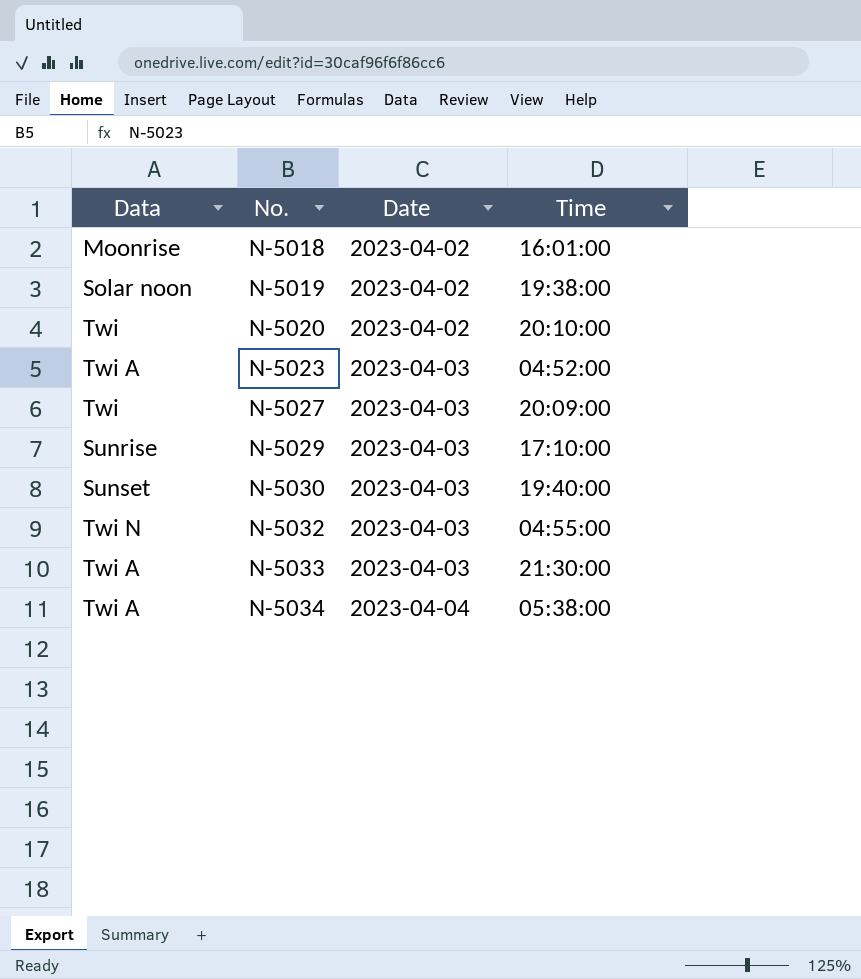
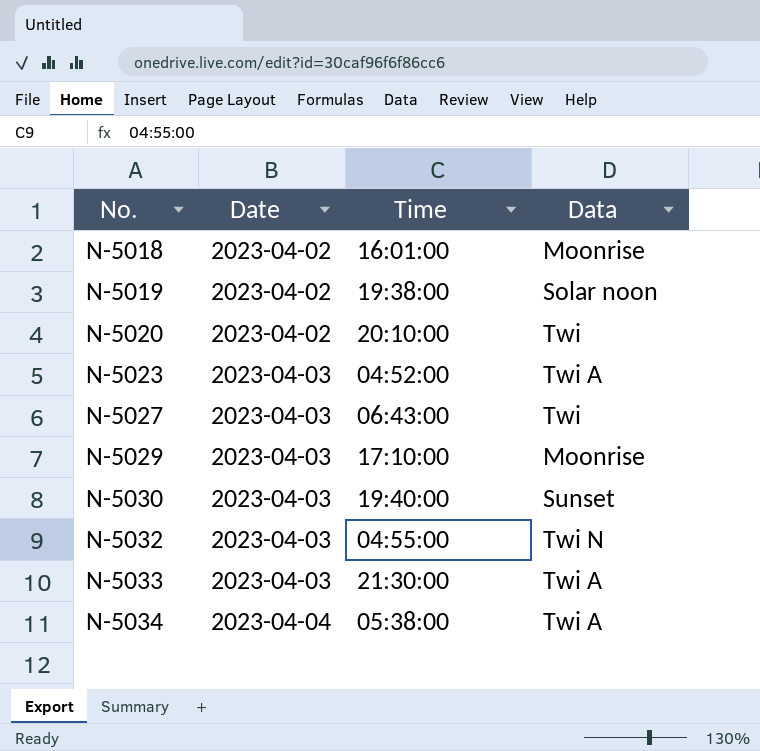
column Data | position: 1 -> 4
N-5027 | Time: 20:09:00 -> 06:43:00
N-5029 | Data: Sunrise -> Moonrise

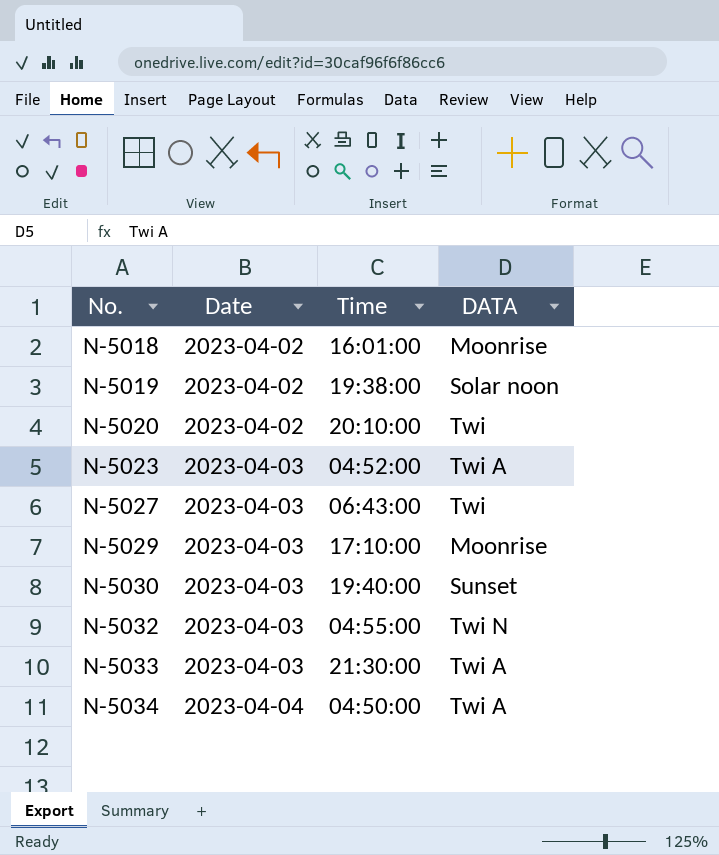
column name: Data -> DATA
N-5034 | Time: 05:38:00 -> 04:50:00

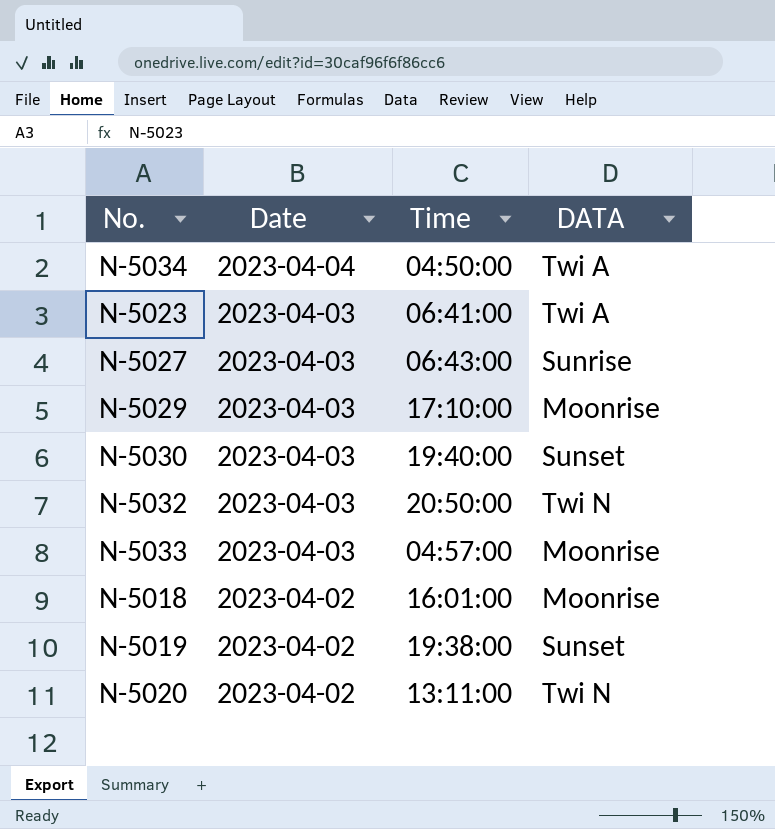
row order: No. ascending -> Date descending
N-5023 | Time: 04:52:00 -> 06:41:00
N-5027 | DATA: Twi -> Sunrise
N-5032 | Time: 04:55:00 -> 20:50:00
N-5033 | Time: 21:30:00 -> 04:57:00
N-5033 | DATA: Twi A -> Moonrise
N-5019 | DATA: Solar noon -> Sunset
N-5020 | Time: 20:10:00 -> 13:11:00
N-5020 | DATA: Twi -> Twi N

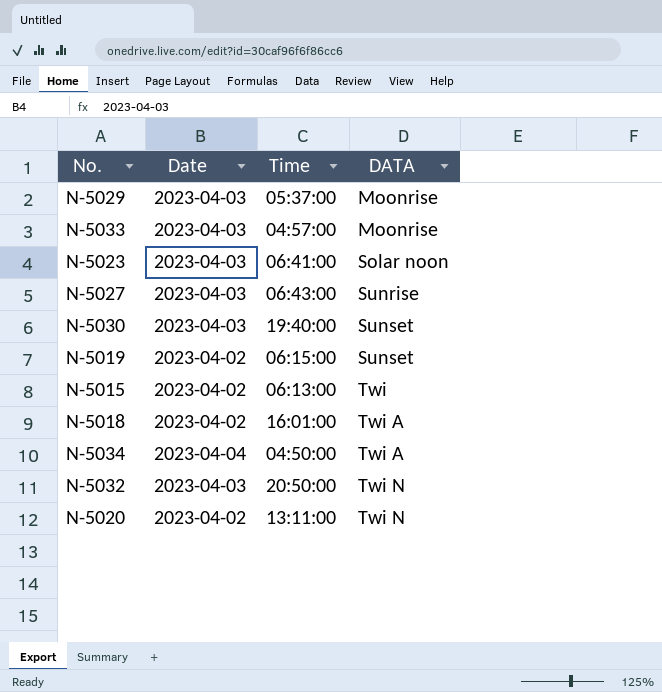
row order: Date descending -> DATA ascending
N-5029 | Time: 17:10:00 -> 05:37:00
N-5023 | DATA: Twi A -> Solar noon
N-5019 | Time: 19:38:00 -> 06:15:00
row N-5015: none -> 2023-04-02 | 06:13:00 | Twi
N-5018 | DATA: Moonrise -> Twi A

